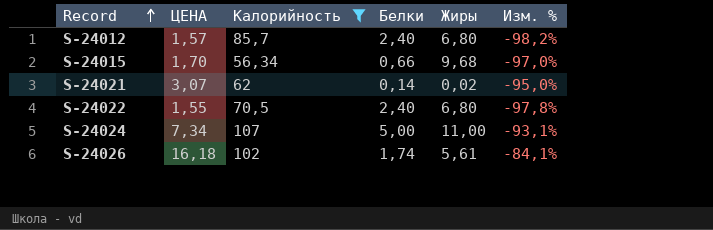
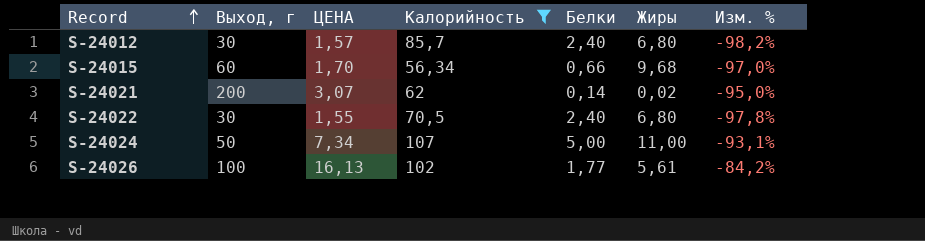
column Выход, г | position: none -> 2
S-24026 | ЦЕНА: 16,18 -> 16,13
S-24026 | Белки: 1,74 -> 1,77
S-24026 | Изм. %: -84,1% -> -84,2%

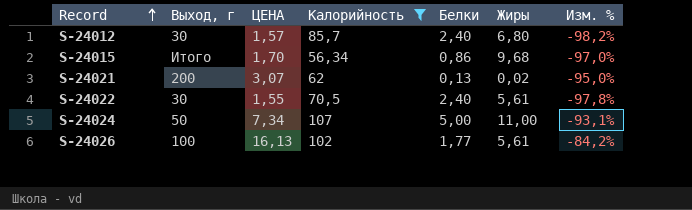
S-24015 | Выход, г: 60 -> Итого
S-24015 | Белки: 0,66 -> 0,86
S-24021 | Белки: 0,14 -> 0,13
S-24022 | Жиры: 6,80 -> 5,61

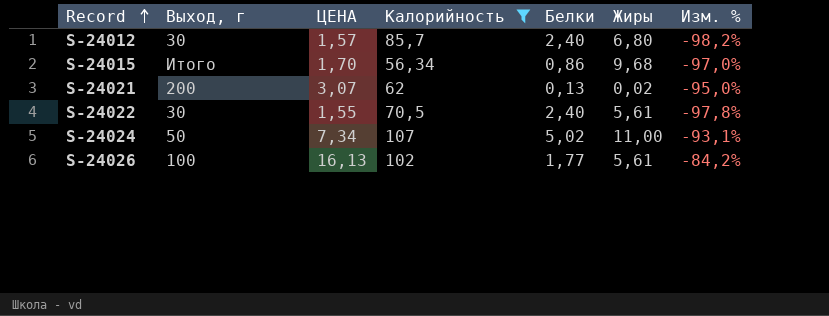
S-24024 | Белки: 5,00 -> 5,02

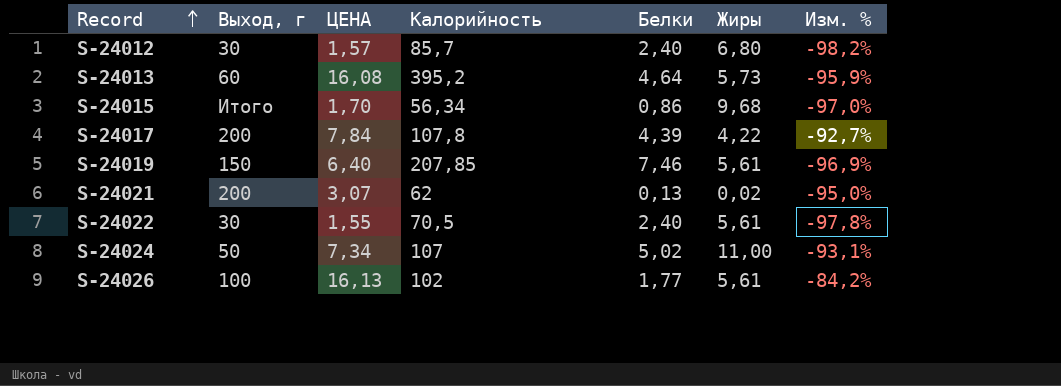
filter: Калорийность <= 107 -> none

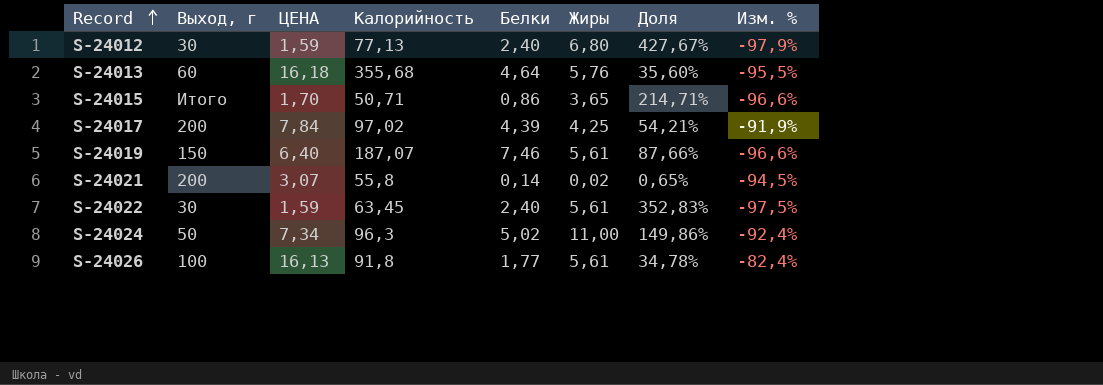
column Доля | formula: none -> [Жиры] / [ЦЕНА]
S-24012 | ЦЕНА: 1,57 -> 1,59
S-24012 | Калорийность: 85,7 -> 77,13
S-24012 | Изм. %: -98,2% -> -97,9%
S-24013 | ЦЕНА: 16,08 -> 16,18
S-24013 | Калорийность: 395,2 -> 355,68
S-24013 | Жиры: 5,73 -> 5,76
S-24013 | Изм. %: -95,9% -> -95,5%
S-24015 | Калорийность: 56,34 -> 50,71
S-24015 | Жиры: 9,68 -> 3,65
S-24015 | Изм. %: -97,0% -> -96,6%
S-24017 | Калорийность: 107,8 -> 97,02
S-24017 | Жиры: 4,22 -> 4,25
S-24017 | Изм. %: -92,7% -> -91,9%
S-24019 | Калорийность: 207,85 -> 187,07
S-24019 | Изм. %: -96,9% -> -96,6%
S-24021 | Калорийность: 62 -> 55,8
S-24021 | Белки: 0,13 -> 0,14
S-24021 | Изм. %: -95,0% -> -94,5%
S-24022 | ЦЕНА: 1,55 -> 1,59
S-24022 | Калорийность: 70,5 -> 63,45
S-24022 | Изм. %: -97,8% -> -97,5%
S-24024 | Калорийность: 107 -> 96,3
S-24024 | Изм. %: -93,1% -> -92,4%
S-24026 | Калорийность: 102 -> 91,8
S-24026 | Изм. %: -84,2% -> -82,4%

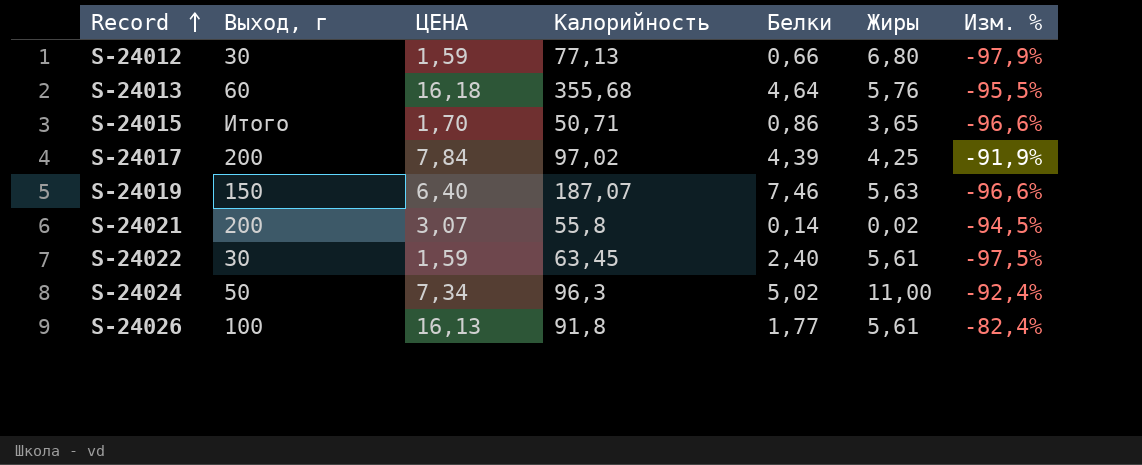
column Доля | formula: [Жиры] / [ЦЕНА] -> none
S-24012 | Белки: 2,40 -> 0,66
S-24019 | Жиры: 5,61 -> 5,63

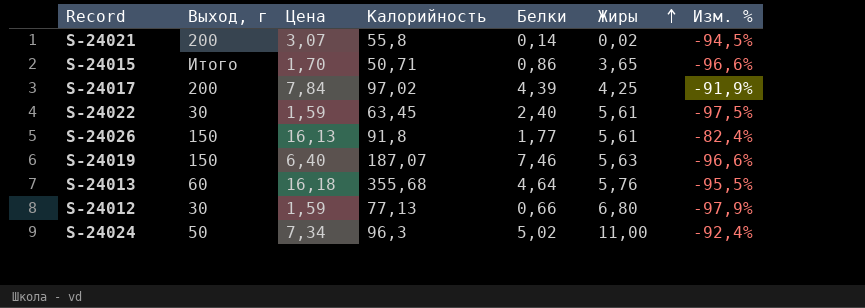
row order: Record ascending -> Жиры ascending
column name: ЦЕНА -> Цена
S-24026 | Выход, г: 100 -> 150

